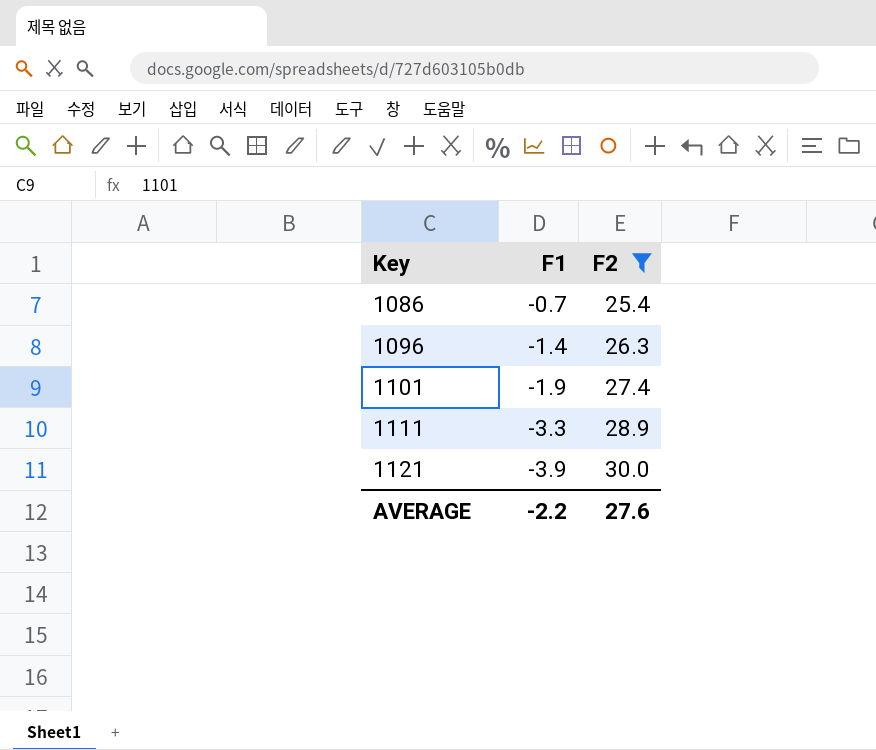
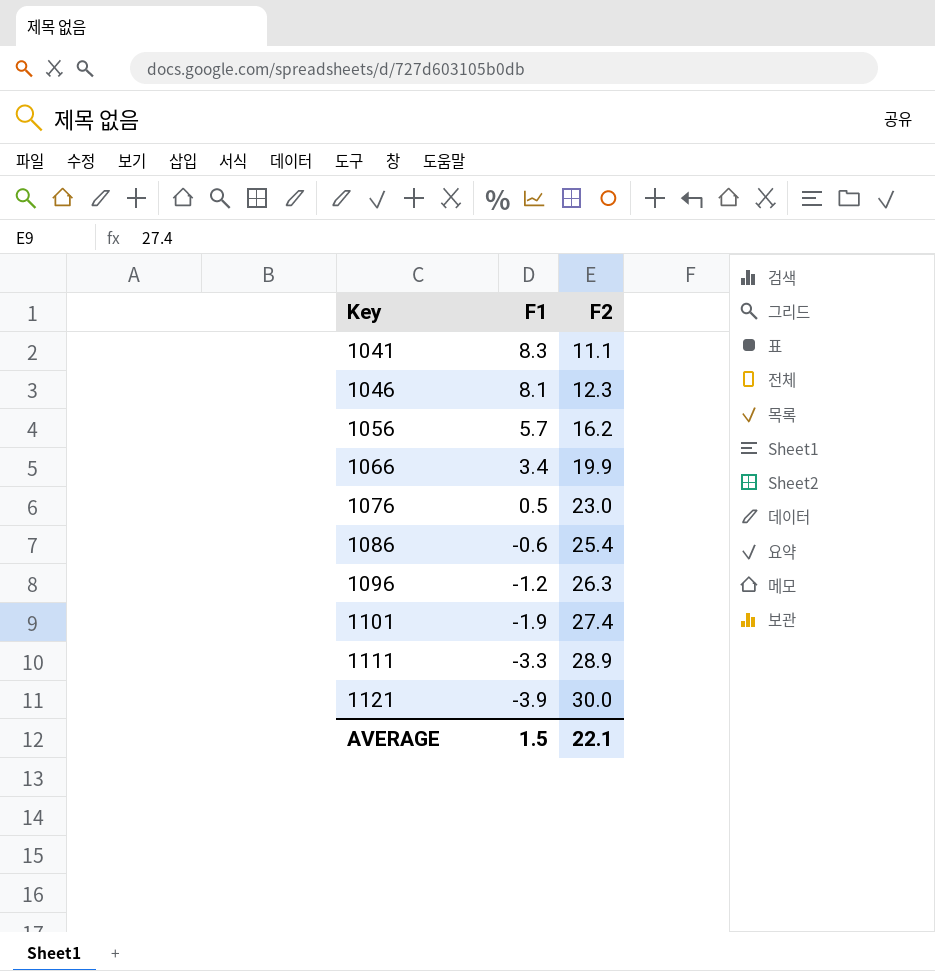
filter: F2 >= 25.4 -> none
1086 | F1: -0.7 -> -0.6
1096 | F1: -1.4 -> -1.2
AVERAGE | F1: -2.2 -> 1.5
AVERAGE | F2: 27.6 -> 22.1

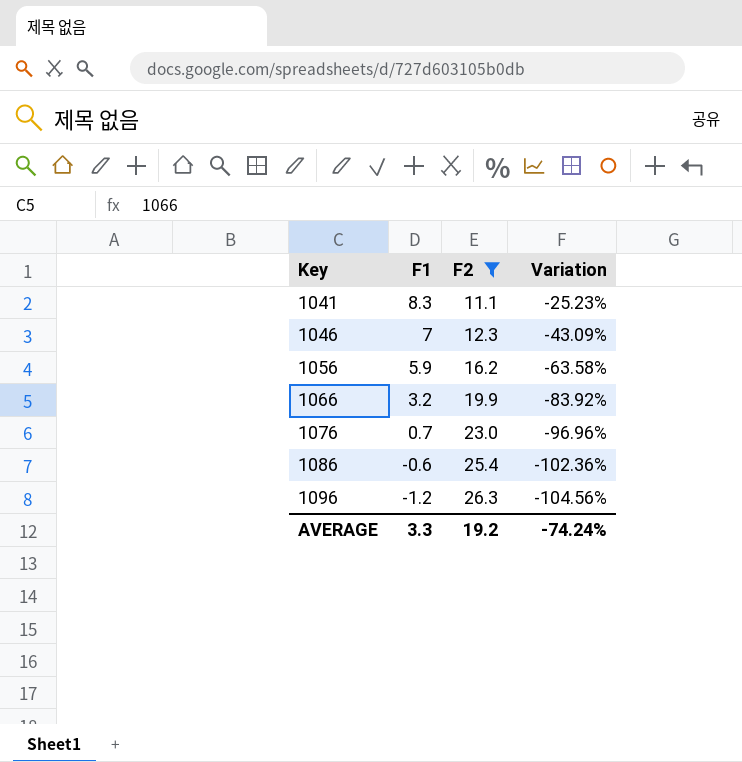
filter: none -> F2 <= 26.3
column Variation | formula: none -> ([F1] - [F2]) / [F2]
1046 | F1: 8.1 -> 7
1056 | F1: 5.7 -> 5.9
1066 | F1: 3.4 -> 3.2
1076 | F1: 0.5 -> 0.7
AVERAGE | F1: 1.5 -> 3.3
AVERAGE | F2: 22.1 -> 19.2

